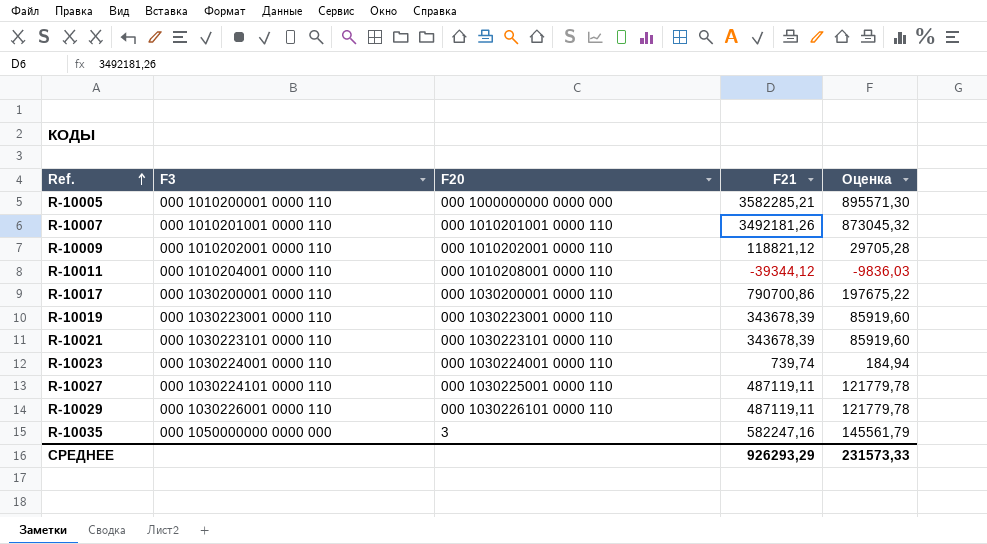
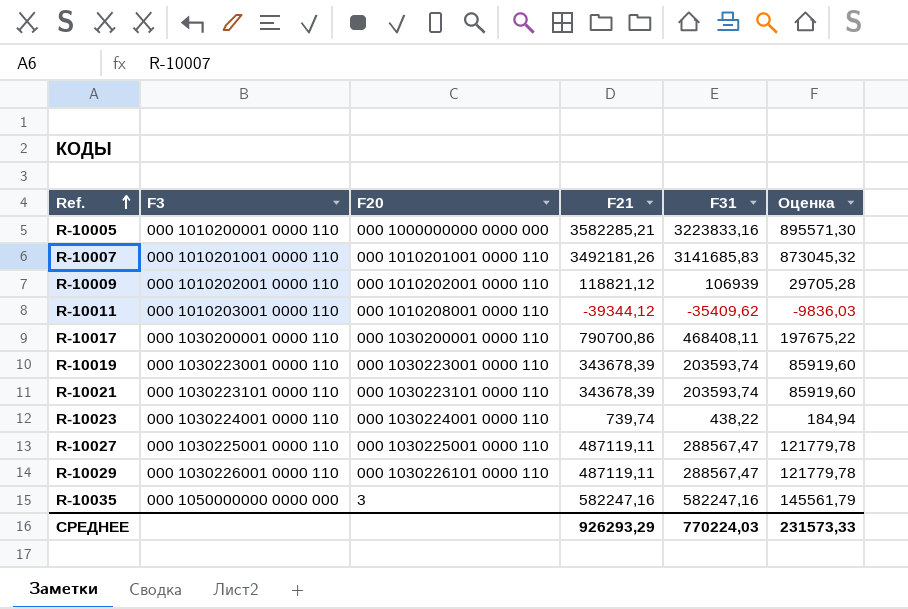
column F31 | position: none -> 5
R-10011 | F3: 000 1010204001 0000 110 -> 000 1010203001 0000 110
R-10027 | F3: 000 1030224101 0000 110 -> 000 1030225001 0000 110

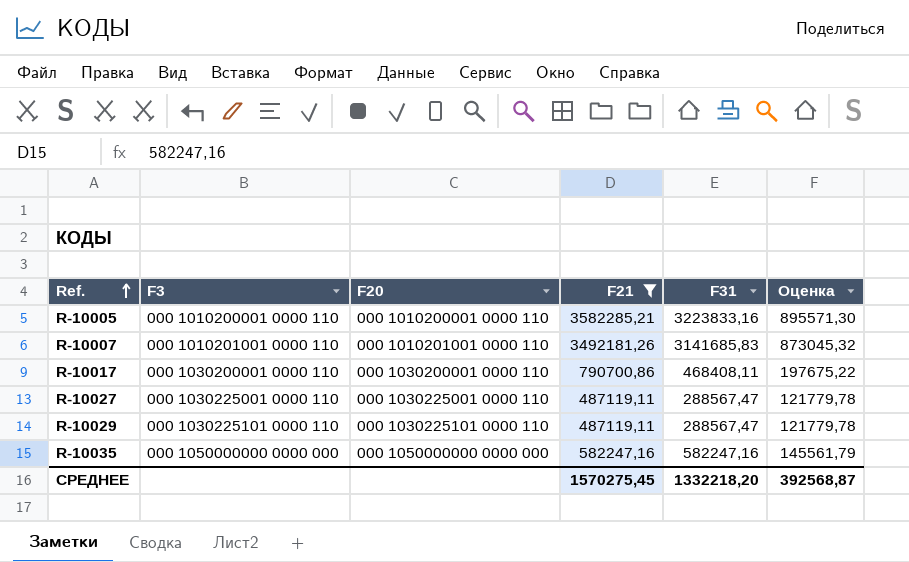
filter: none -> F21 >= 487119,11
R-10005 | F20: 000 1000000000 0000 000 -> 000 1010200001 0000 110
R-10029 | F3: 000 1030226001 0000 110 -> 000 1030225101 0000 110
R-10029 | F20: 000 1030226101 0000 110 -> 000 1030225101 0000 110
R-10035 | F20: 3 -> 000 1050000000 0000 000
СРЕДНЕЕ | F21: 926293,29 -> 1570275,45
СРЕДНЕЕ | F31: 770224,03 -> 1332218,20
СРЕДНЕЕ | Оценка: 231573,33 -> 392568,87

